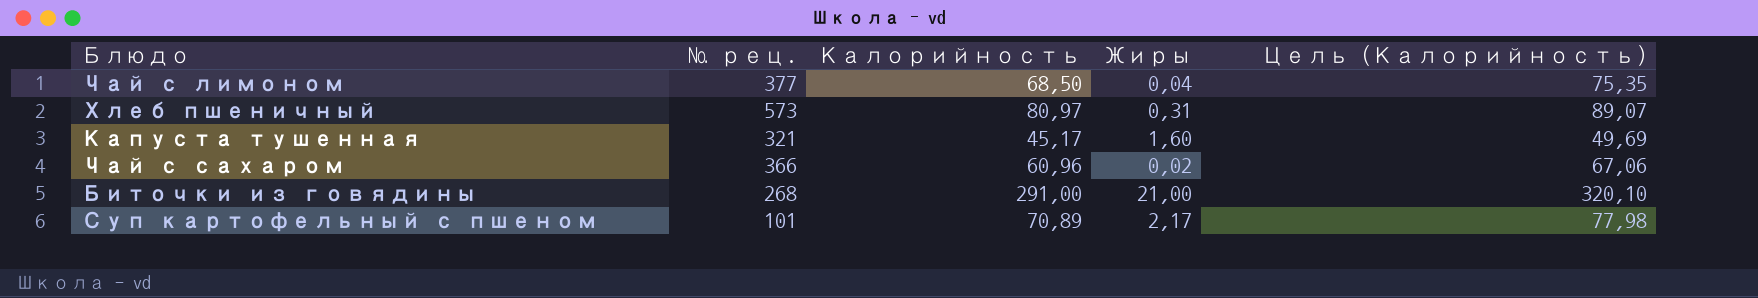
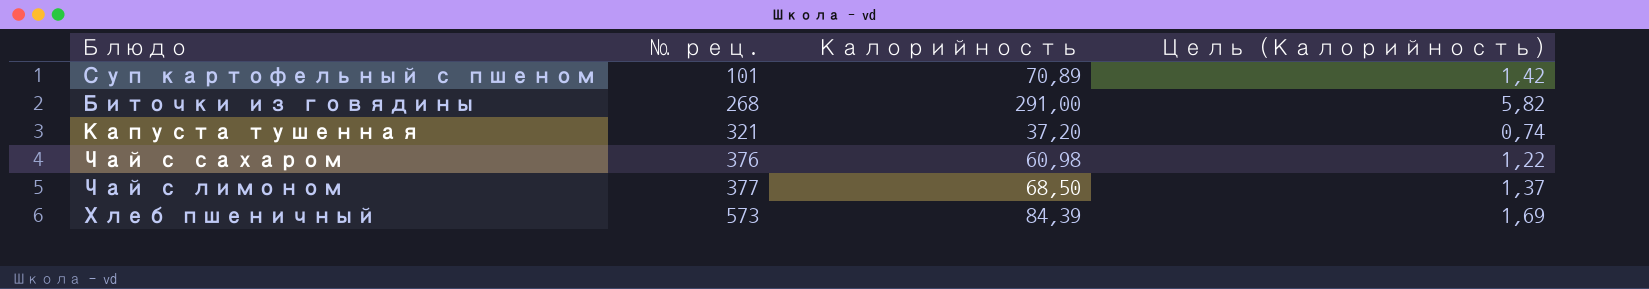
row order: none -> № рец. ascending
column Жиры | position: 4 -> none
column Цель (Калорийность) | formula: [Калорийность] * 1,1 -> [Калорийность] * 0,02
Капуста тушенная | Калорийность: 45,17 -> 37,20
Чай с сахаром | № рец.: 366 -> 376
Чай с сахаром | Калорийность: 60,96 -> 60,98
Хлеб пшеничный | Калорийность: 80,97 -> 84,39

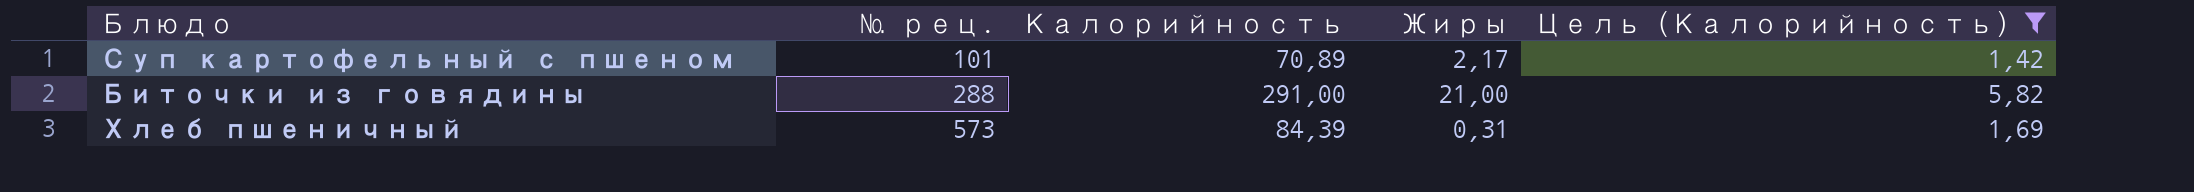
filter: none -> Цель (Калорийность) >= 1,42
column Жиры | position: none -> 4
Биточки из говядины | № рец.: 268 -> 288

